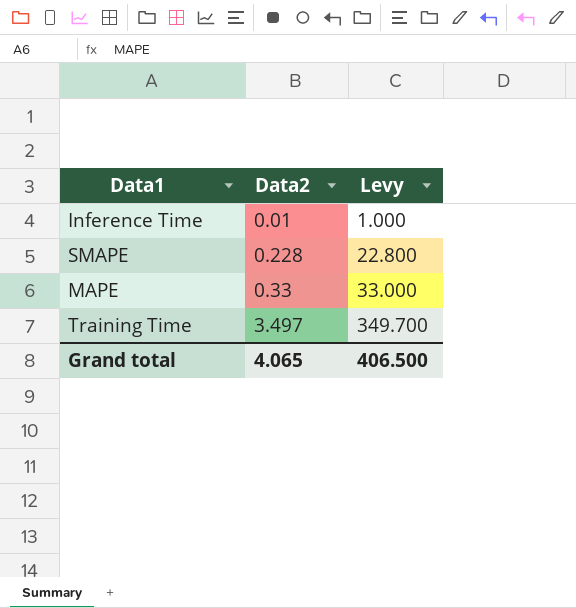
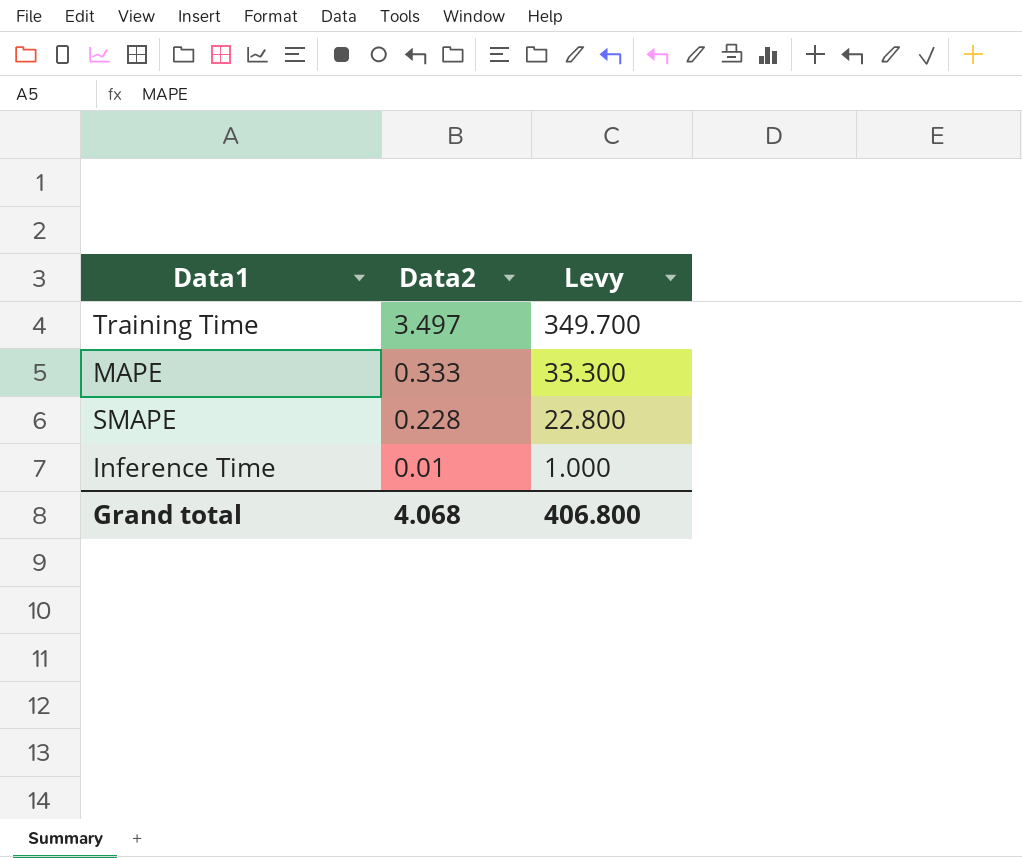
row order: Data2 ascending -> Data2 descending
MAPE | Data2: 0.33 -> 0.333
MAPE | Levy: 33.000 -> 33.300
Grand total | Data2: 4.065 -> 4.068
Grand total | Levy: 406.500 -> 406.800

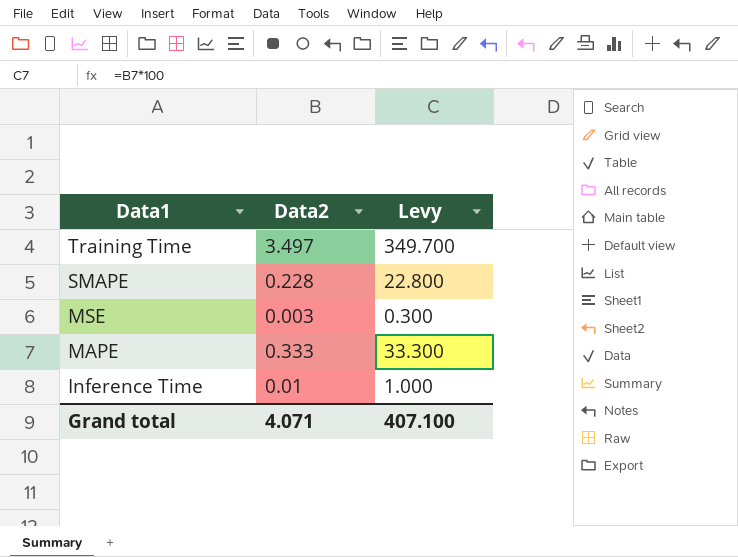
row order: Data2 descending -> Data1 descending
row MSE: none -> 0.003 | 0.300
Grand total | Data2: 4.068 -> 4.071
Grand total | Levy: 406.800 -> 407.100

